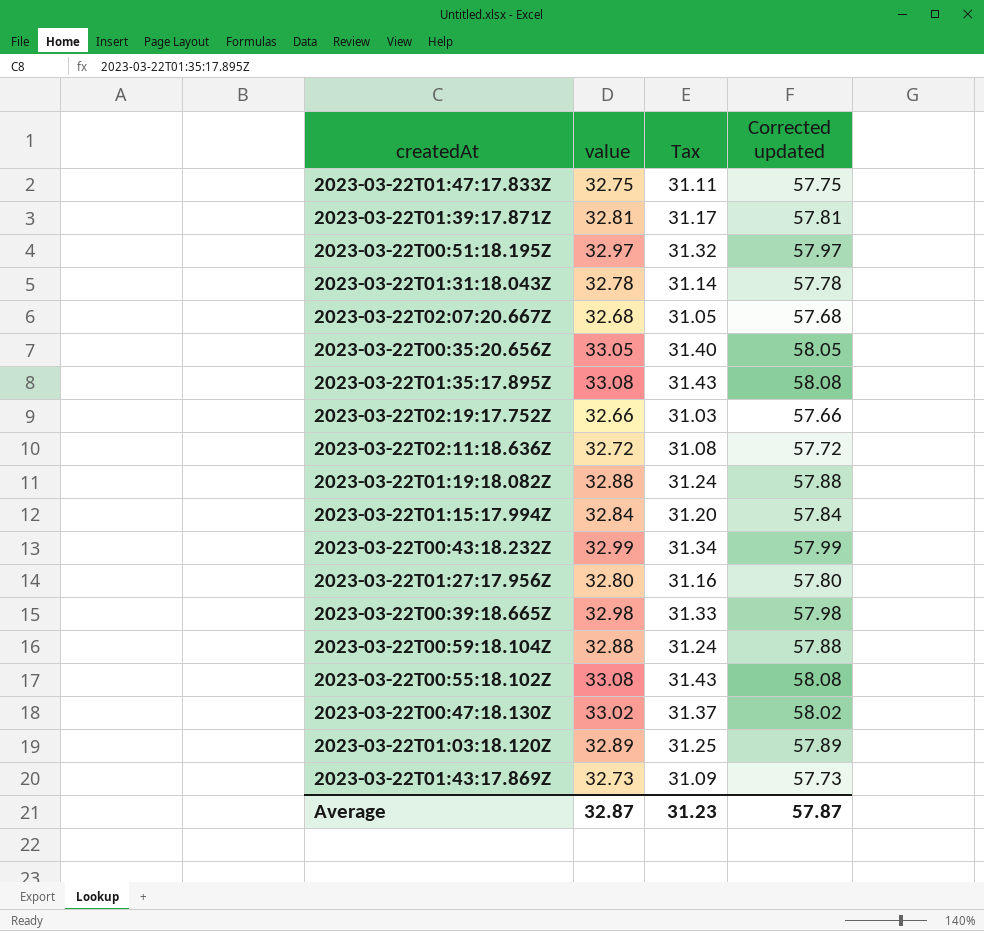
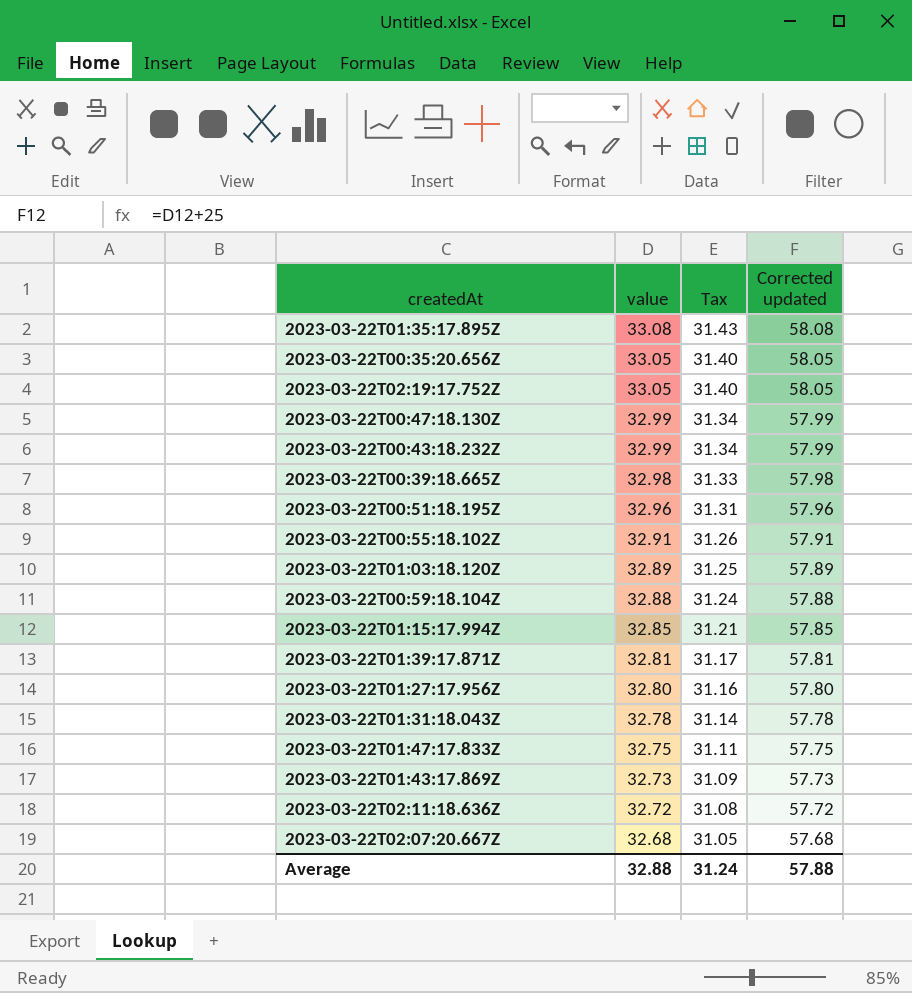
row order: none -> value descending
row 2023-03-22T01:19:18.082Z: 32.88 | 31.24 | 57.88 -> none
2023-03-22T02:19:17.752Z | value: 32.66 -> 33.05
2023-03-22T02:19:17.752Z | Tax: 31.03 -> 31.40
2023-03-22T02:19:17.752Z | Corrected updated: 57.66 -> 58.05
2023-03-22T00:47:18.130Z | value: 33.02 -> 32.99
2023-03-22T00:47:18.130Z | Tax: 31.37 -> 31.34
2023-03-22T00:47:18.130Z | Corrected updated: 58.02 -> 57.99
2023-03-22T00:51:18.195Z | value: 32.97 -> 32.96
2023-03-22T00:51:18.195Z | Tax: 31.32 -> 31.31
2023-03-22T00:51:18.195Z | Corrected updated: 57.97 -> 57.96
2023-03-22T00:55:18.102Z | value: 33.08 -> 32.91
2023-03-22T00:55:18.102Z | Tax: 31.43 -> 31.26
2023-03-22T00:55:18.102Z | Corrected updated: 58.08 -> 57.91
2023-03-22T01:15:17.994Z | value: 32.84 -> 32.85
2023-03-22T01:15:17.994Z | Tax: 31.20 -> 31.21
2023-03-22T01:15:17.994Z | Corrected updated: 57.84 -> 57.85
Average | value: 32.87 -> 32.88
Average | Tax: 31.23 -> 31.24
Average | Corrected updated: 57.87 -> 57.88

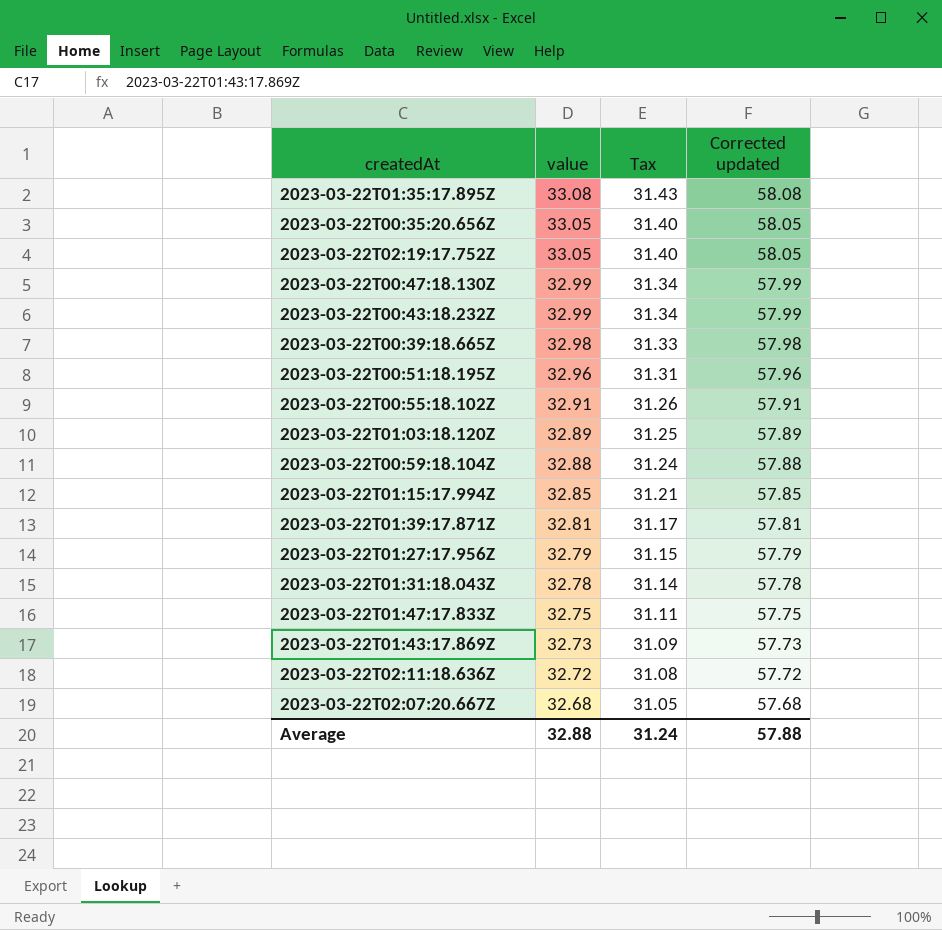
2023-03-22T01:27:17.956Z | value: 32.80 -> 32.79
2023-03-22T01:27:17.956Z | Tax: 31.16 -> 31.15
2023-03-22T01:27:17.956Z | Corrected updated: 57.80 -> 57.79

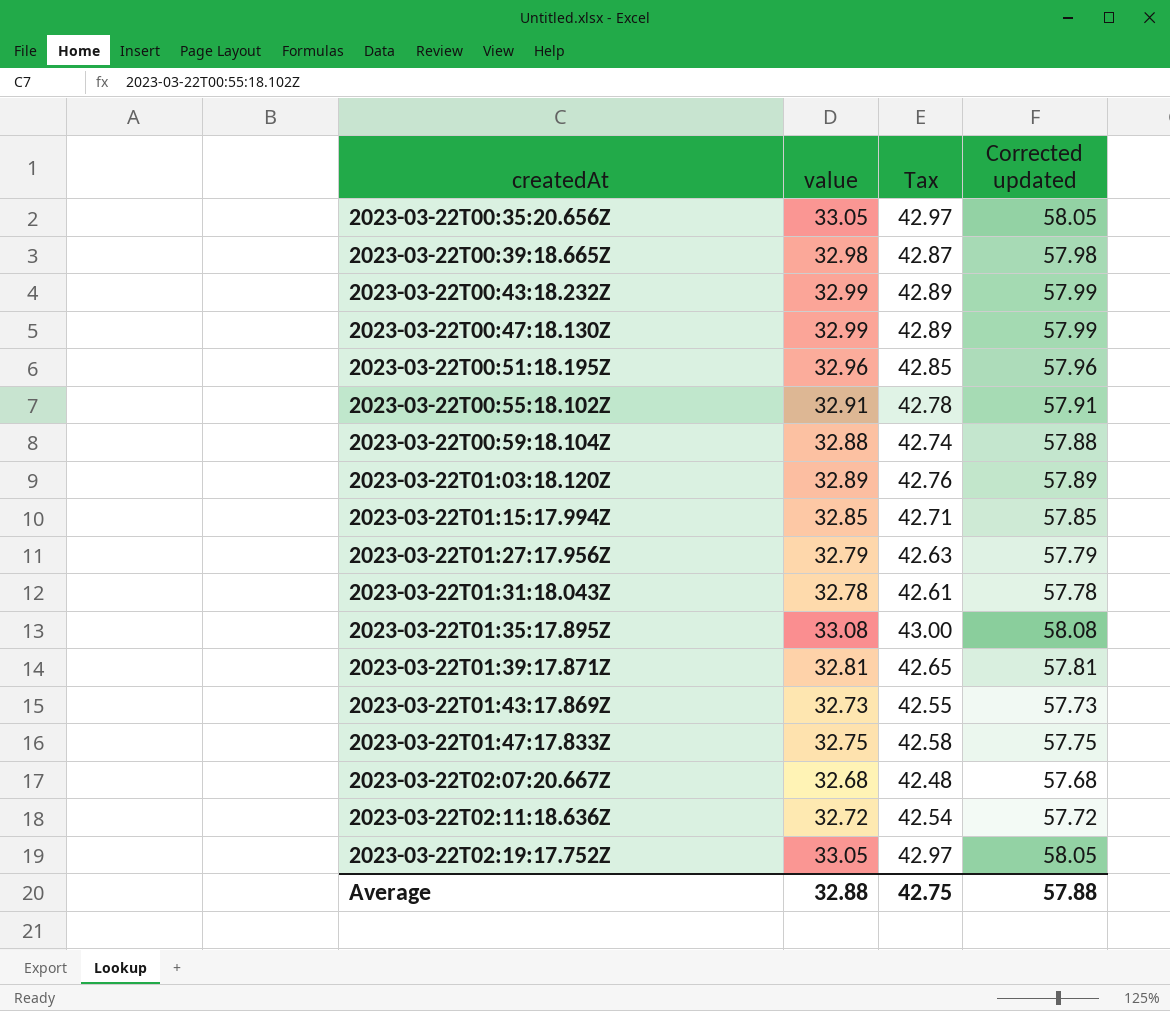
row order: value descending -> createdAt ascending
column Tax | formula: [value] * 0.95 -> [value] * 1.3
Average | Tax: 31.24 -> 42.75

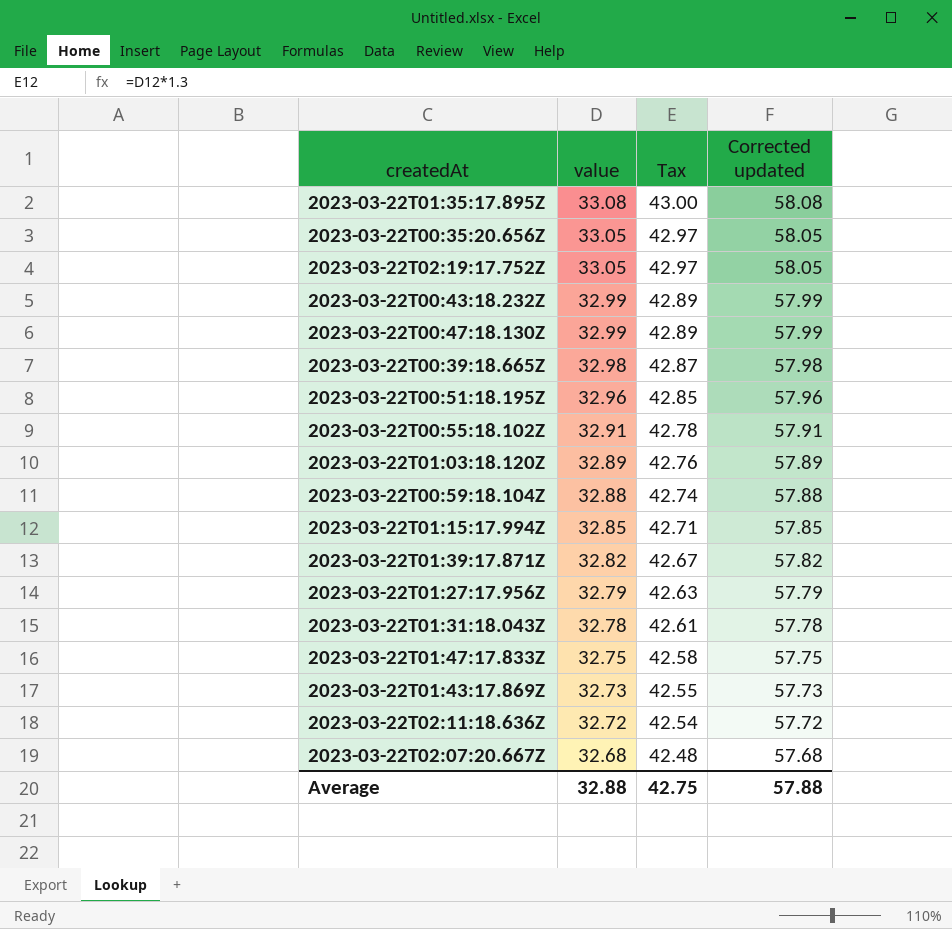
row order: createdAt ascending -> value descending
2023-03-22T01:39:17.871Z | value: 32.81 -> 32.82
2023-03-22T01:39:17.871Z | Tax: 42.65 -> 42.67
2023-03-22T01:39:17.871Z | Corrected updated: 57.81 -> 57.82

